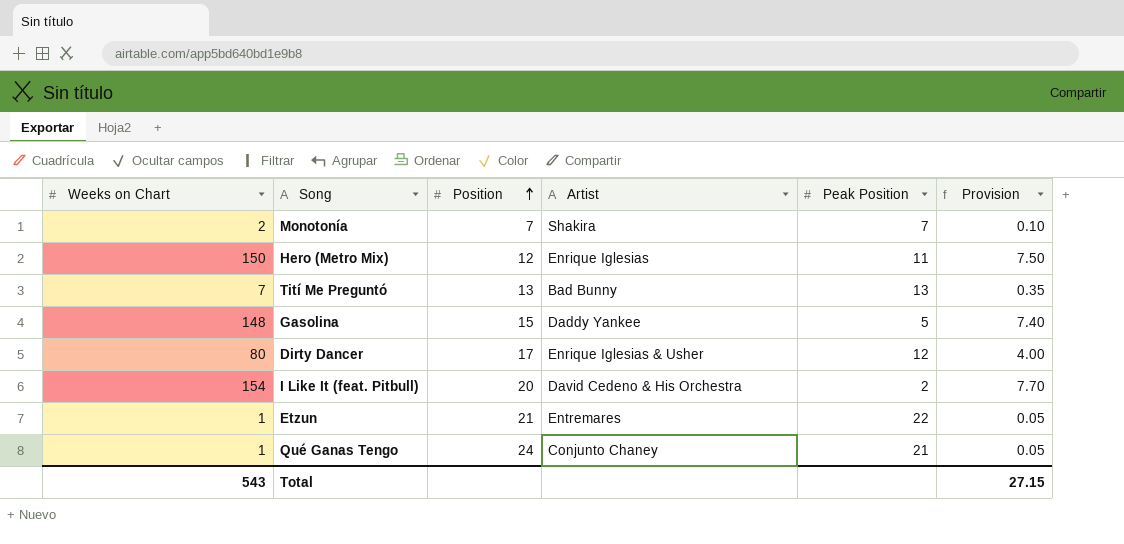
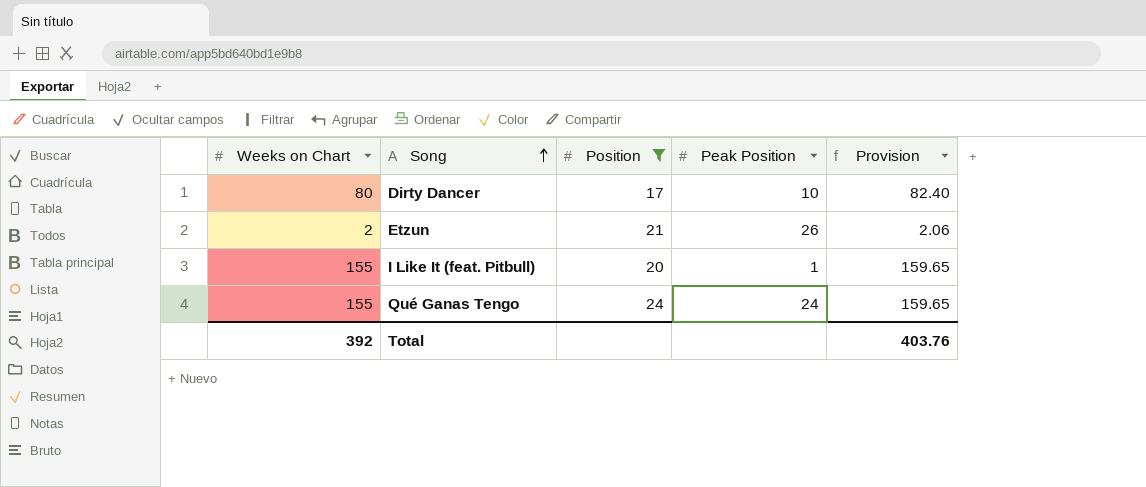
filter: none -> Position >= 17
row order: Position ascending -> Song ascending
column Artist | position: 4 -> none
column Provision | formula: [Weeks on Chart] * 0.05 -> [Weeks on Chart] * 1.03
Dirty Dancer | Peak Position: 12 -> 10
Etzun | Weeks on Chart: 1 -> 2
Etzun | Peak Position: 22 -> 26
I Like It (feat. Pitbull) | Weeks on Chart: 154 -> 155
I Like It (feat. Pitbull) | Peak Position: 2 -> 1
Qué Ganas Tengo | Weeks on Chart: 1 -> 155
Qué Ganas Tengo | Peak Position: 21 -> 24
Total | Weeks on Chart: 543 -> 392
Total | Provision: 27.15 -> 403.76

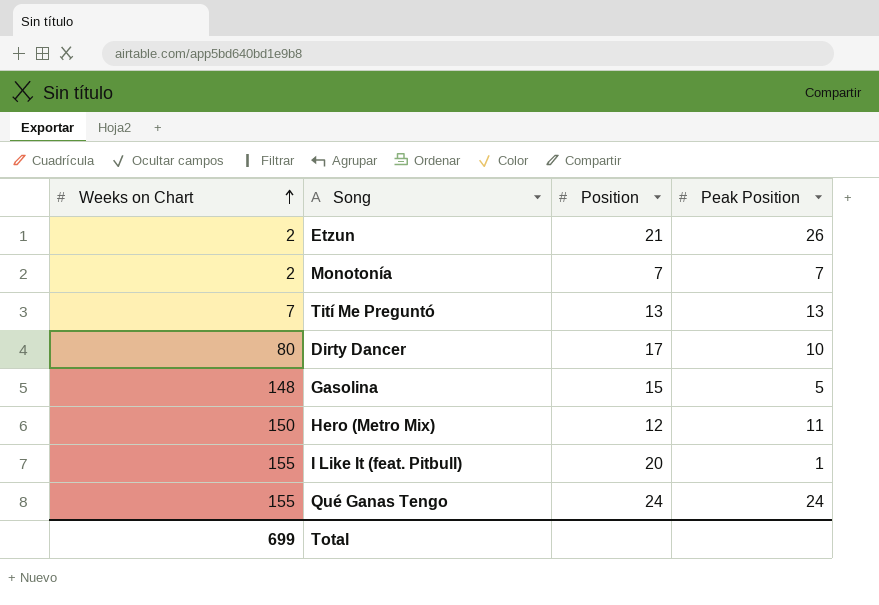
filter: Position >= 17 -> none
row order: Song ascending -> Weeks on Chart ascending
column Provision | formula: [Weeks on Chart] * 1.03 -> none
Total | Weeks on Chart: 392 -> 699

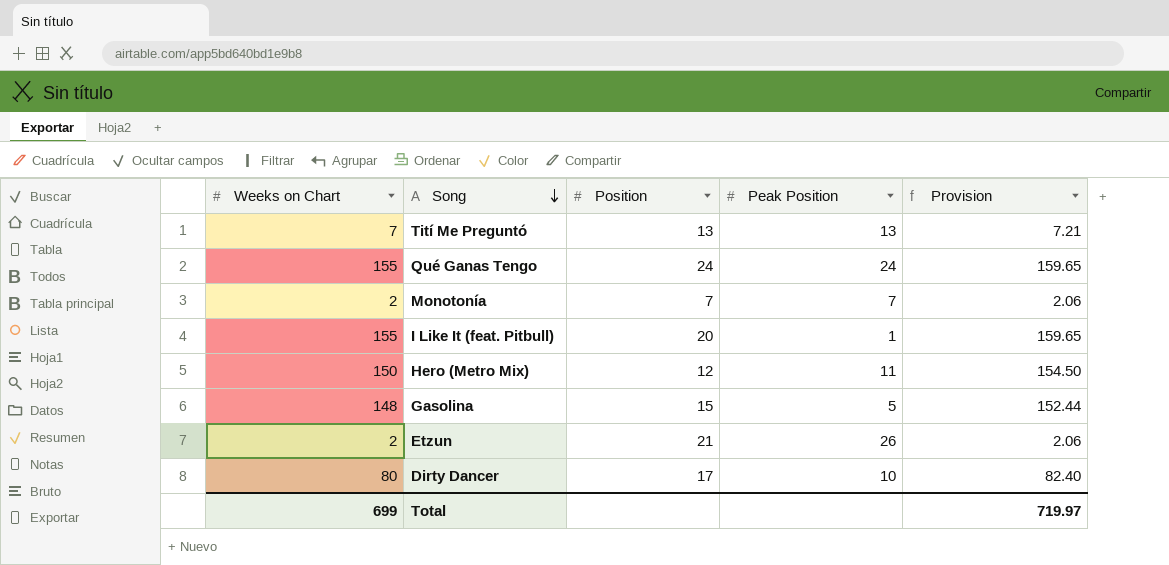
row order: Weeks on Chart ascending -> Song descending
column Provision | formula: none -> [Weeks on Chart] * 1.03

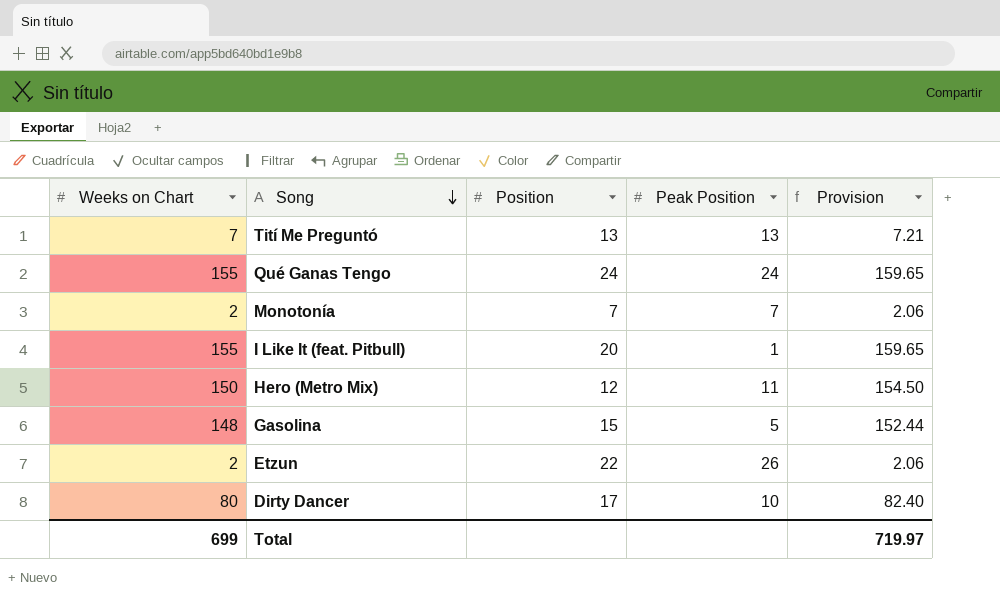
Etzun | Position: 21 -> 22

